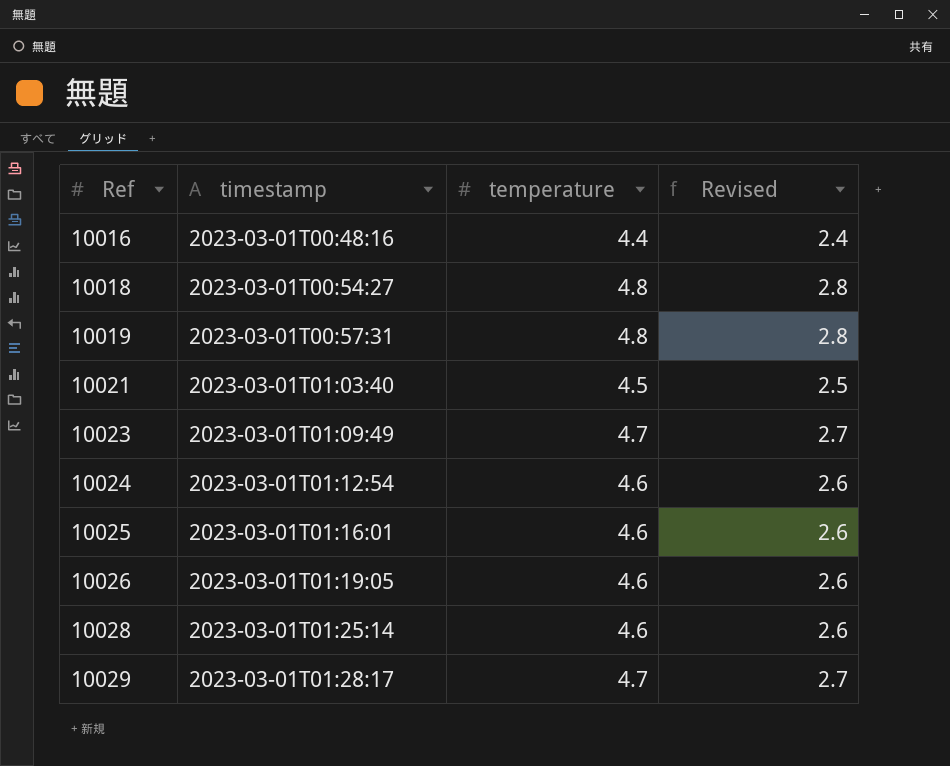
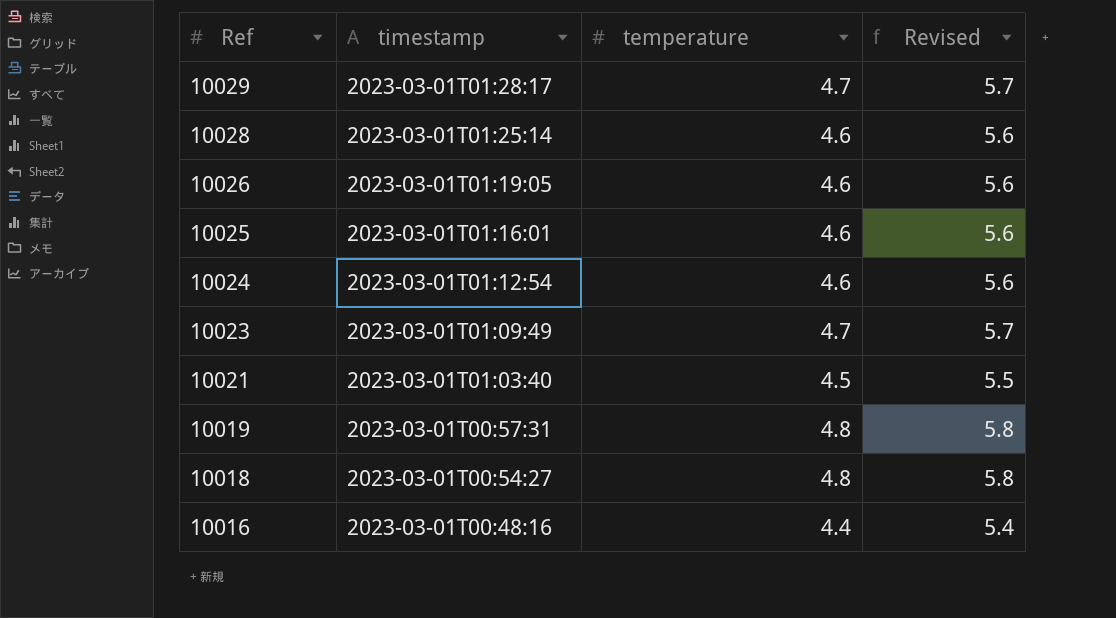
row order: Ref ascending -> Ref descending
column Revised | formula: [temperature] - 2 -> [temperature] + 1

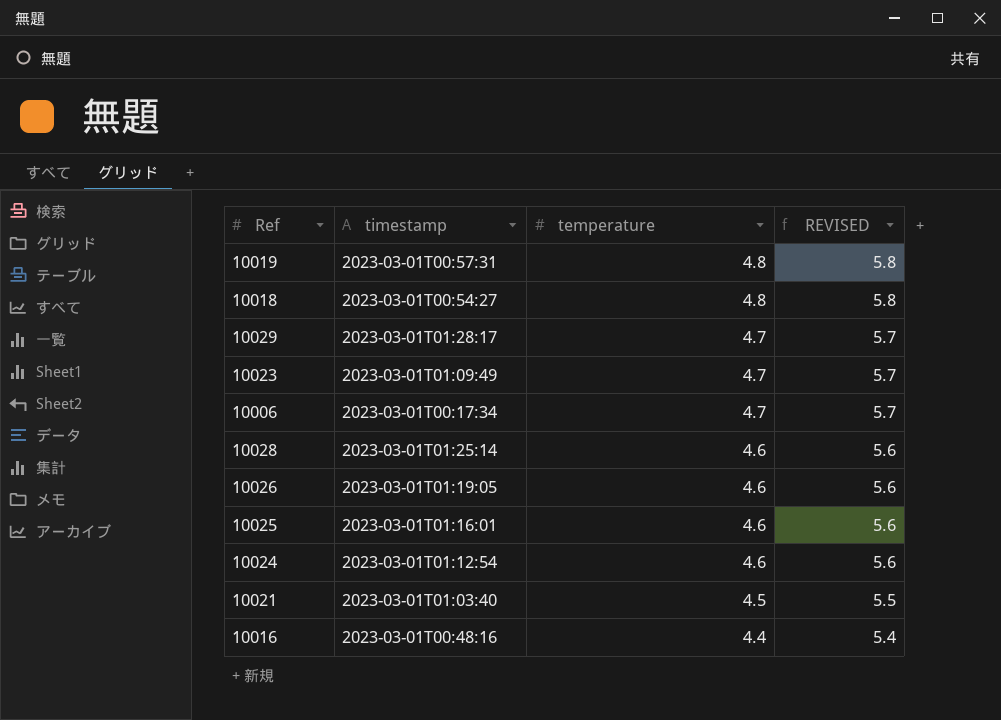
row order: Ref descending -> temperature descending
column name: Revised -> REVISED
row 10006: none -> 2023-03-01T00:17:34 | 4.7 | 5.7

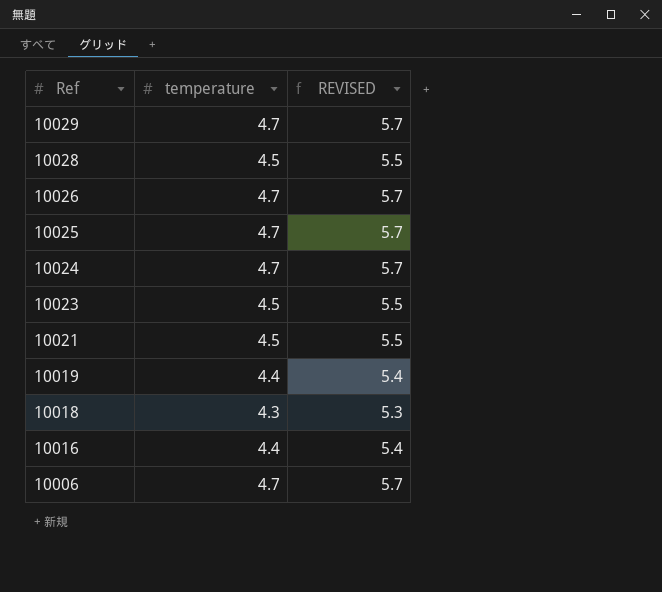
row order: temperature descending -> Ref descending
column timestamp | position: 2 -> none
10028 | temperature: 4.6 -> 4.5
10028 | REVISED: 5.6 -> 5.5
10026 | temperature: 4.6 -> 4.7
10026 | REVISED: 5.6 -> 5.7
10025 | temperature: 4.6 -> 4.7
10025 | REVISED: 5.6 -> 5.7
10024 | temperature: 4.6 -> 4.7
10024 | REVISED: 5.6 -> 5.7
10023 | temperature: 4.7 -> 4.5
10023 | REVISED: 5.7 -> 5.5
10019 | temperature: 4.8 -> 4.4
10019 | REVISED: 5.8 -> 5.4
10018 | temperature: 4.8 -> 4.3
10018 | REVISED: 5.8 -> 5.3

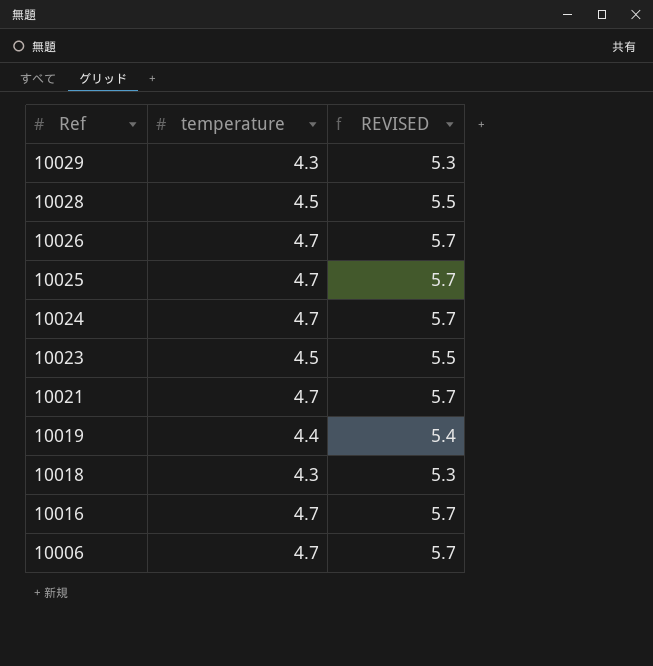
10029 | temperature: 4.7 -> 4.3
10029 | REVISED: 5.7 -> 5.3
10021 | temperature: 4.5 -> 4.7
10021 | REVISED: 5.5 -> 5.7
10016 | temperature: 4.4 -> 4.7
10016 | REVISED: 5.4 -> 5.7

